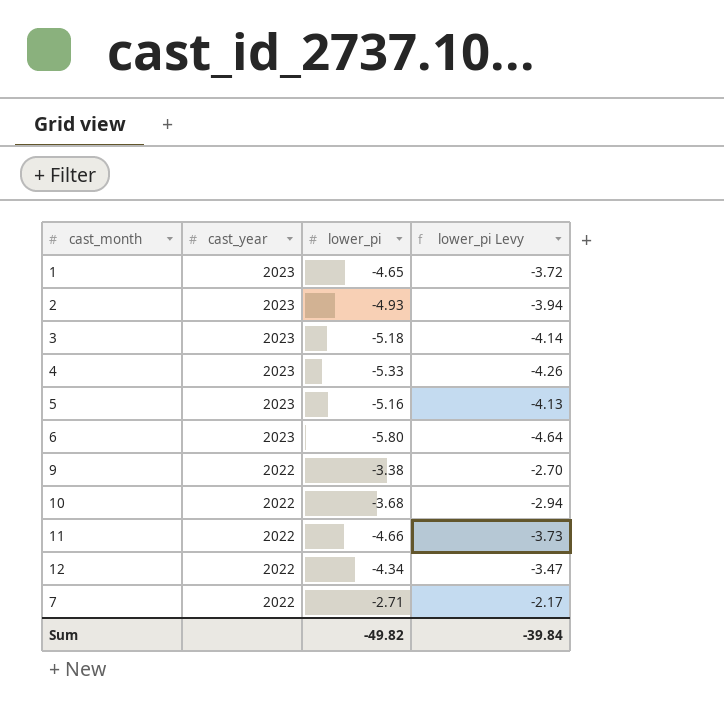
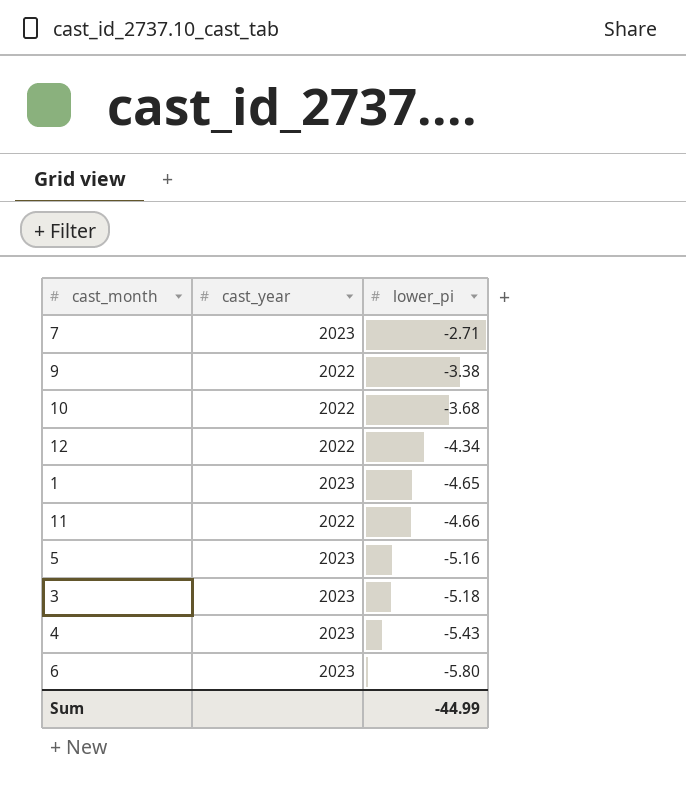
row order: cast_year descending -> lower_pi descending
column lower_pi Levy | formula: [lower_pi] * 0.8 -> none
row 2: 2023 | -4.93 | -3.94 -> none
7 | cast_year: 2022 -> 2023
4 | lower_pi: -5.33 -> -5.43
Sum | lower_pi: -49.82 -> -44.99

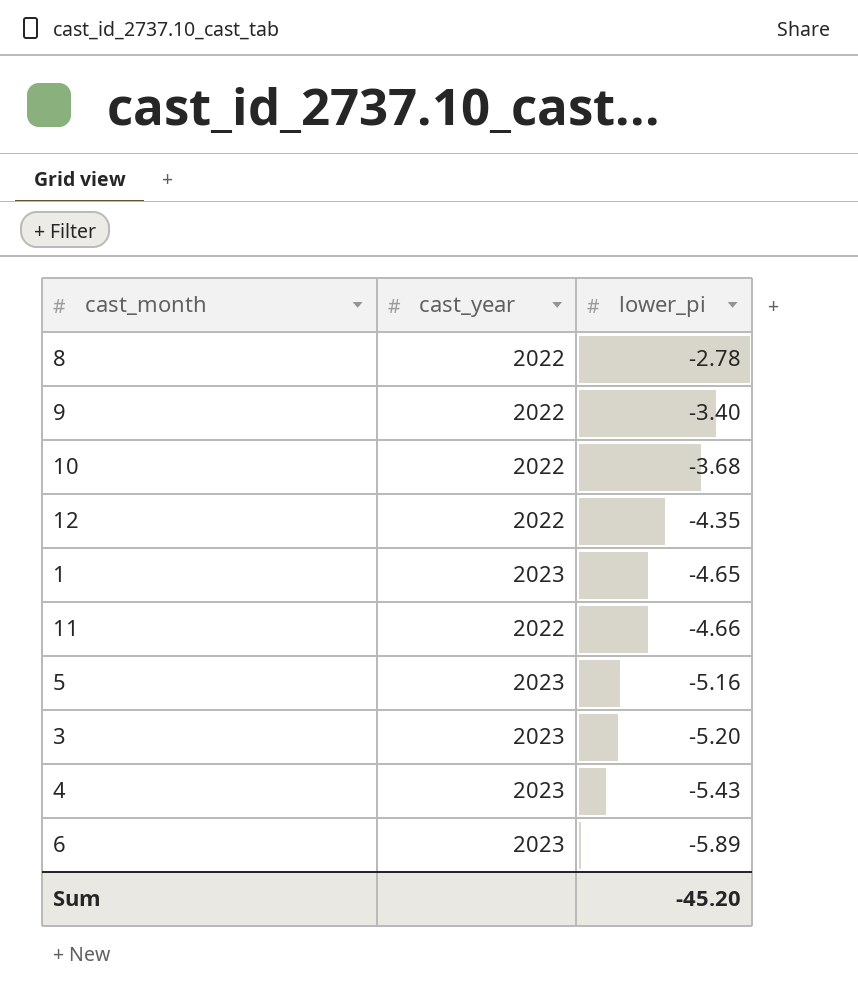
row 7: 2023 | -2.71 -> none
row 8: none -> 2022 | -2.78
9 | lower_pi: -3.38 -> -3.40
12 | lower_pi: -4.34 -> -4.35
3 | lower_pi: -5.18 -> -5.20
6 | lower_pi: -5.80 -> -5.89
Sum | lower_pi: -44.99 -> -45.20

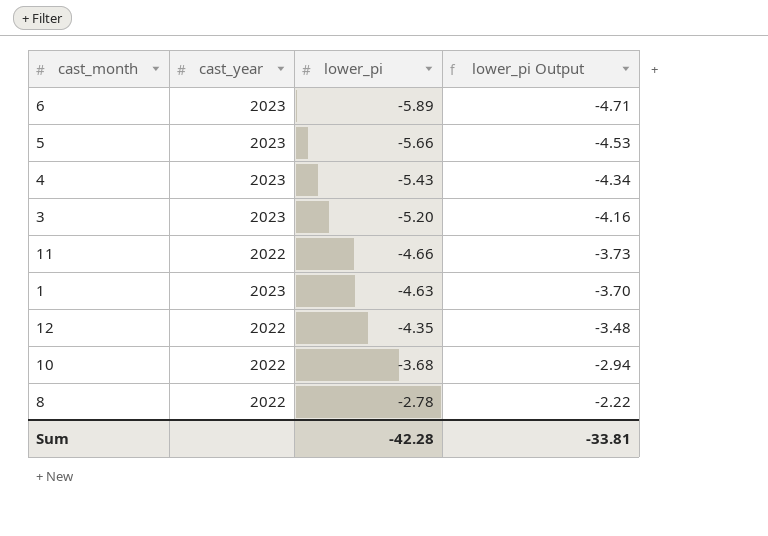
row order: lower_pi descending -> lower_pi ascending
column lower_pi Output | formula: none -> [lower_pi] * 0.8
row 9: 2022 | -3.40 -> none
5 | lower_pi: -5.16 -> -5.66
1 | lower_pi: -4.65 -> -4.63
Sum | lower_pi: -45.20 -> -42.28

